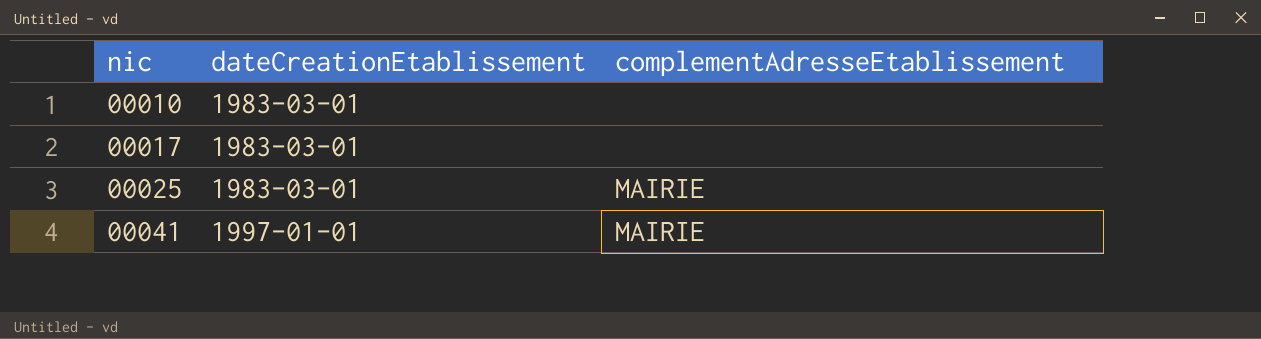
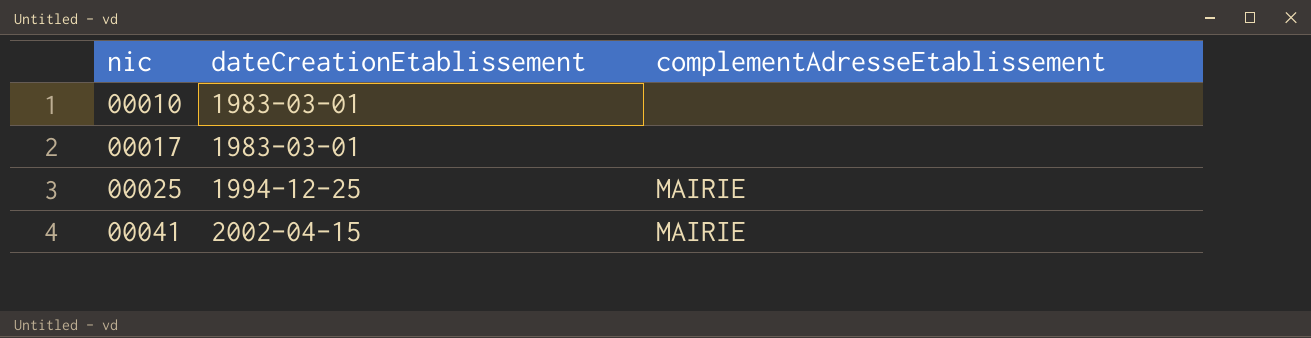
00025 | dateCreationEtablissement: 1983-03-01 -> 1994-12-25
00041 | dateCreationEtablissement: 1997-01-01 -> 2002-04-15

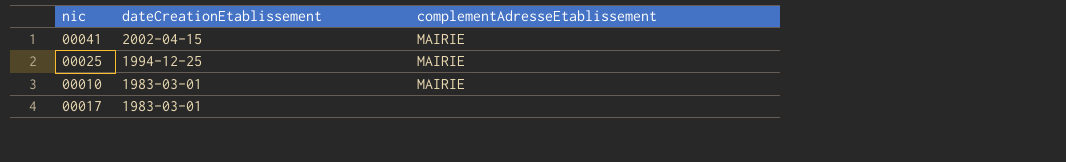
row order: nic ascending -> dateCreationEtablissement descending
00010 | complementAdresseEtablissement: none -> MAIRIE

